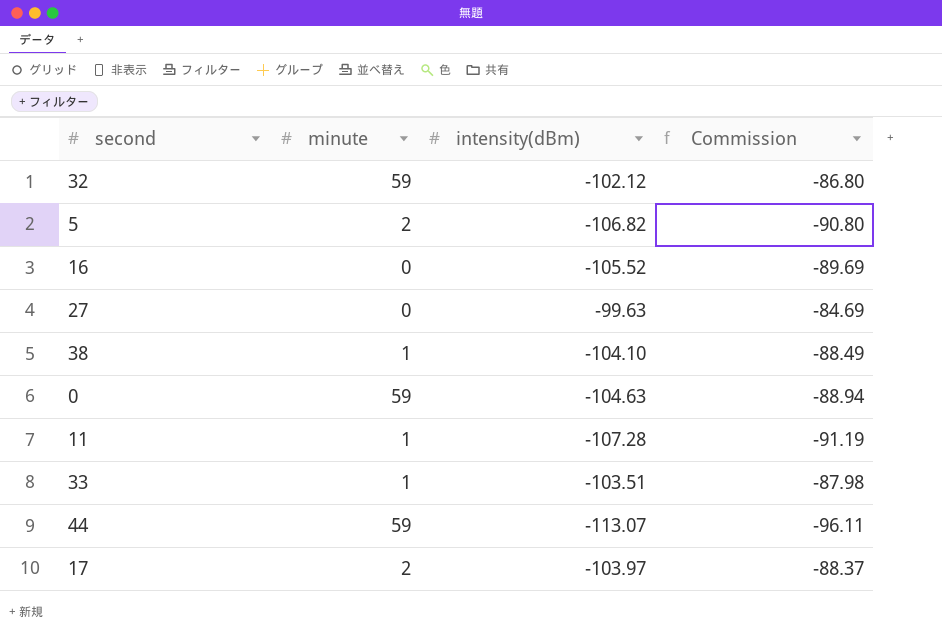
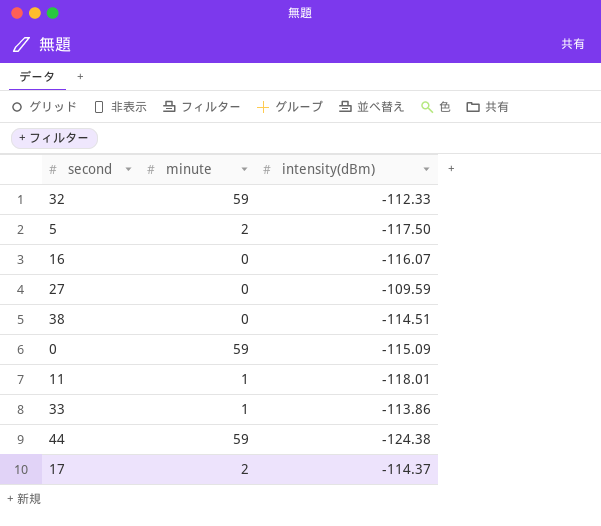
column Commission | formula: [intensity(dBm)] * 0.85 -> none
32 | intensity(dBm): -102.12 -> -112.33
5 | intensity(dBm): -106.82 -> -117.50
16 | intensity(dBm): -105.52 -> -116.07
27 | intensity(dBm): -99.63 -> -109.59
38 | minute: 1 -> 0
38 | intensity(dBm): -104.10 -> -114.51
0 | intensity(dBm): -104.63 -> -115.09
11 | intensity(dBm): -107.28 -> -118.01
33 | intensity(dBm): -103.51 -> -113.86
44 | intensity(dBm): -113.07 -> -124.38
17 | intensity(dBm): -103.97 -> -114.37

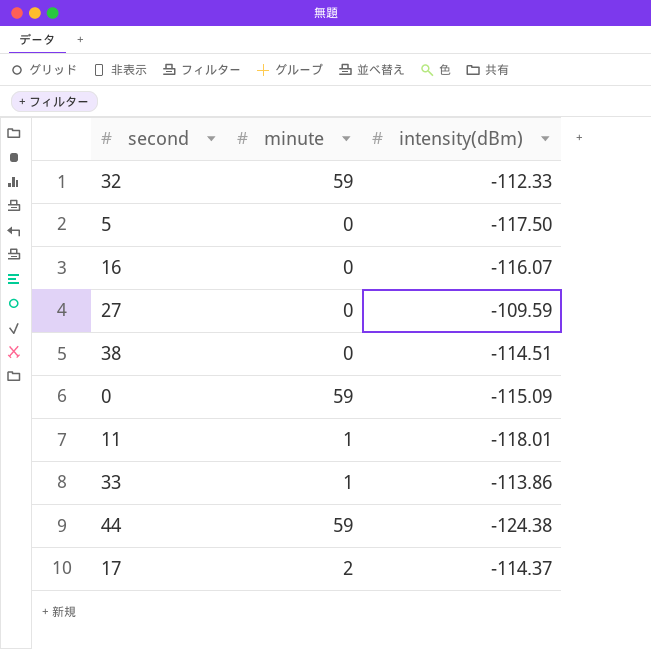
5 | minute: 2 -> 0

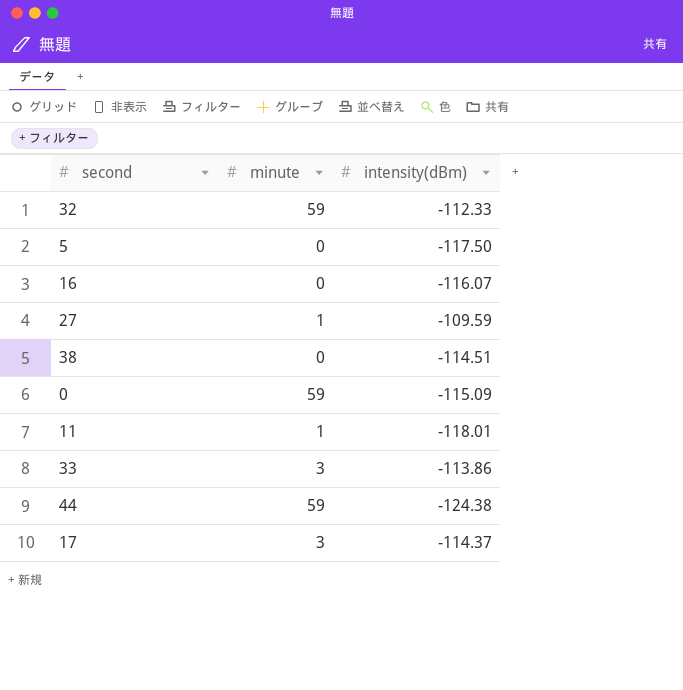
27 | minute: 0 -> 1
33 | minute: 1 -> 3
17 | minute: 2 -> 3

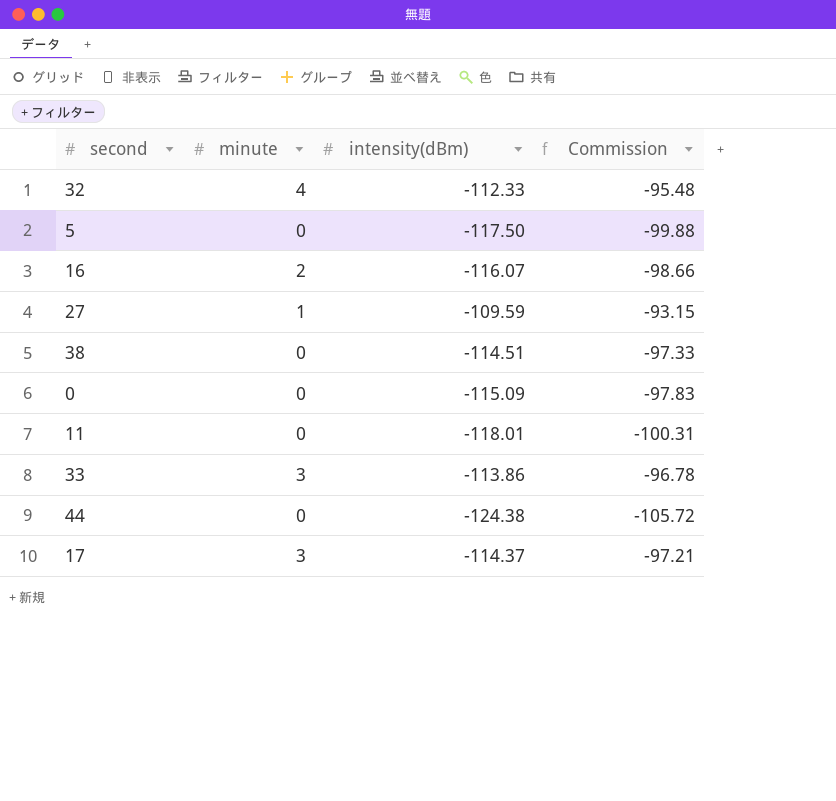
column Commission | formula: none -> [intensity(dBm)] * 0.85
32 | minute: 59 -> 4
16 | minute: 0 -> 2
0 | minute: 59 -> 0
11 | minute: 1 -> 0
44 | minute: 59 -> 0

